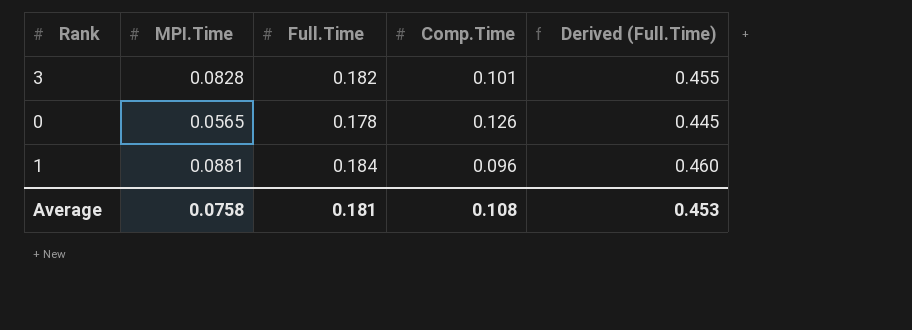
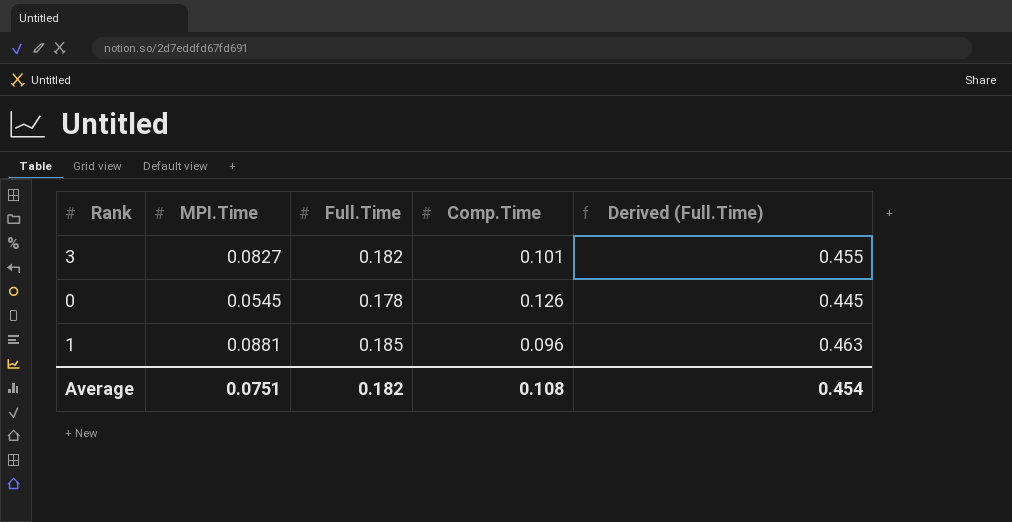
3 | MPI.Time: 0.0828 -> 0.0827
0 | MPI.Time: 0.0565 -> 0.0545
1 | Full.Time: 0.184 -> 0.185
1 | Derived (Full.Time): 0.460 -> 0.463
Average | MPI.Time: 0.0758 -> 0.0751
Average | Full.Time: 0.181 -> 0.182
Average | Derived (Full.Time): 0.453 -> 0.454

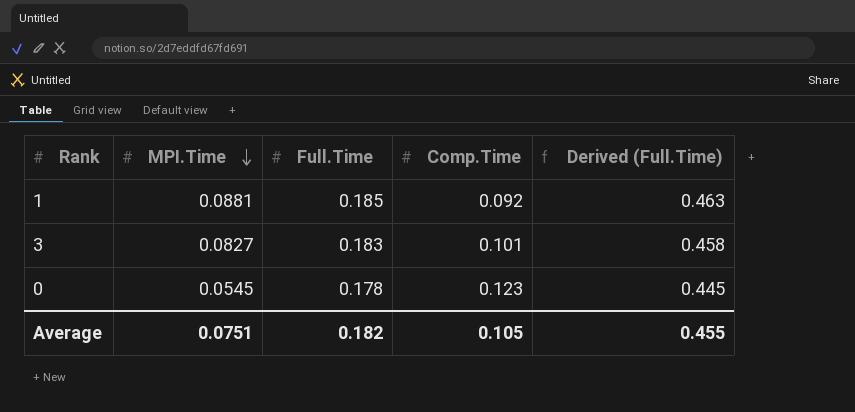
row order: none -> MPI.Time descending
1 | Comp.Time: 0.096 -> 0.092
3 | Full.Time: 0.182 -> 0.183
3 | Derived (Full.Time): 0.455 -> 0.458
0 | Comp.Time: 0.126 -> 0.123
Average | Comp.Time: 0.108 -> 0.105
Average | Derived (Full.Time): 0.454 -> 0.455

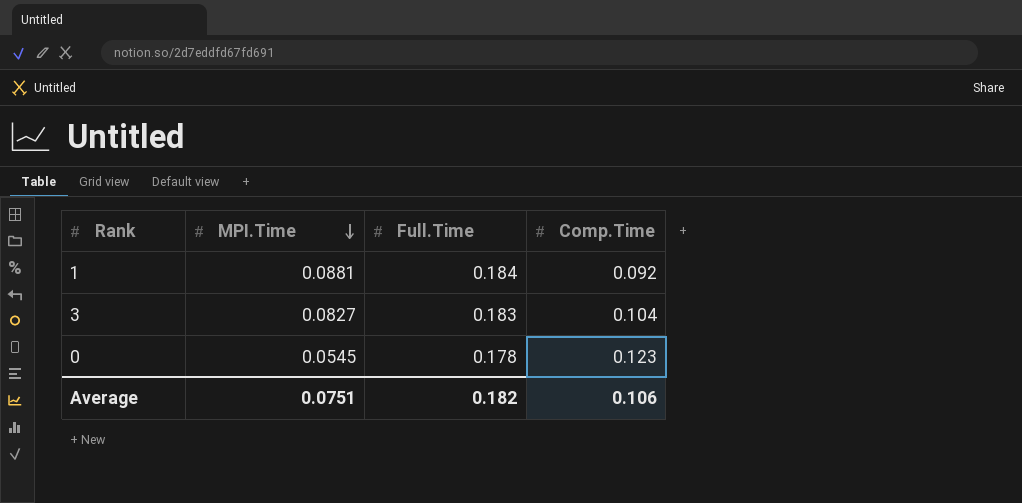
column Derived (Full.Time) | formula: [Full.Time] * 2.5 -> none
1 | Full.Time: 0.185 -> 0.184
3 | Comp.Time: 0.101 -> 0.104
Average | Comp.Time: 0.105 -> 0.106

